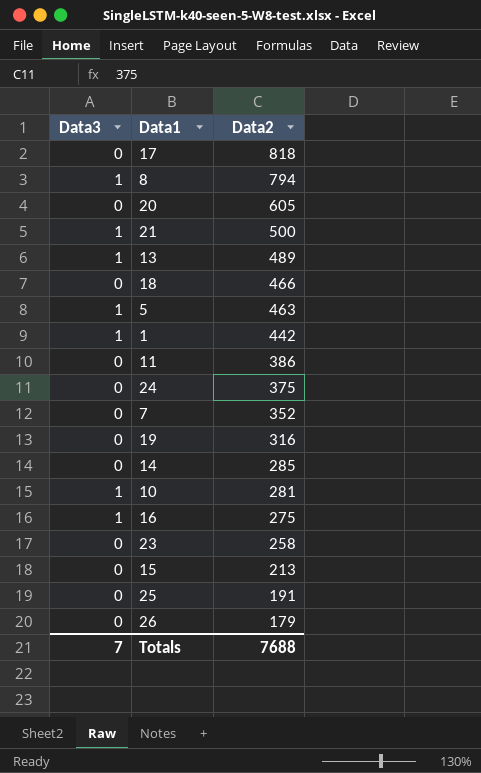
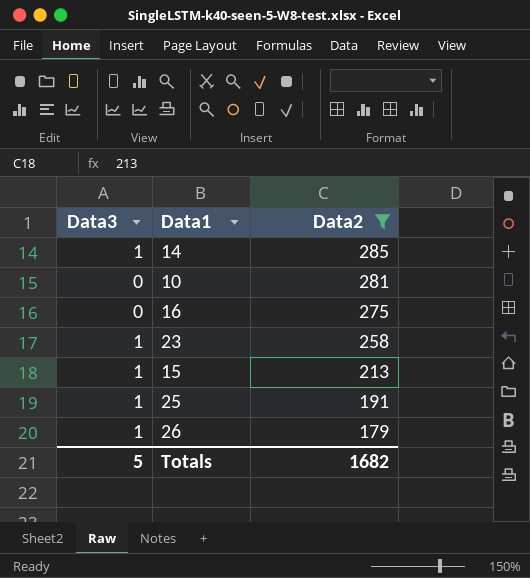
filter: none -> Data2 <= 285
14 | Data3: 0 -> 1
10 | Data3: 1 -> 0
16 | Data3: 1 -> 0
23 | Data3: 0 -> 1
15 | Data3: 0 -> 1
25 | Data3: 0 -> 1
26 | Data3: 0 -> 1
Totals | Data3: 7 -> 5
Totals | Data2: 7688 -> 1682

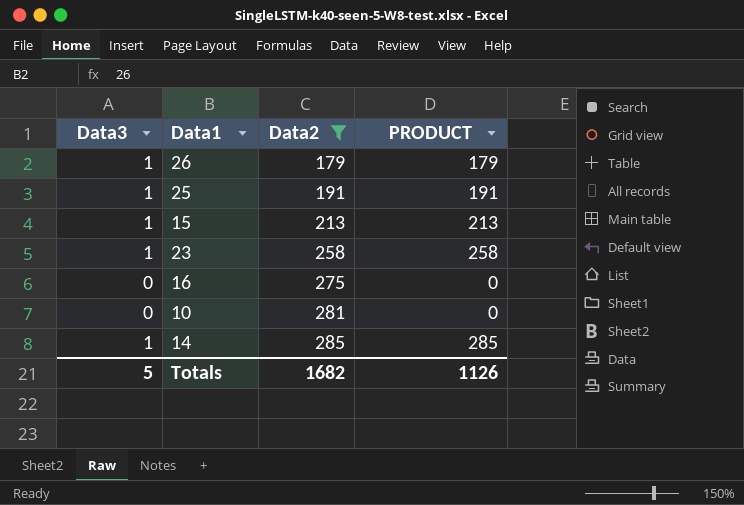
row order: Data2 descending -> Data2 ascending
column PRODUCT | formula: none -> [Data3] * [Data2]

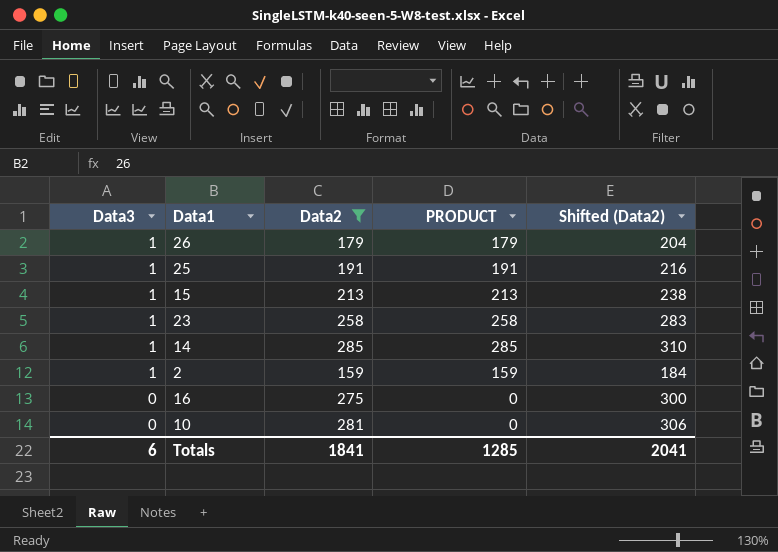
row order: Data2 ascending -> Data3 descending
column Shifted (Data2) | formula: none -> [Data2] + 25
row 2: none -> 1 | 159 | 159 | 184
Totals | Data3: 5 -> 6
Totals | Data2: 1682 -> 1841
Totals | PRODUCT: 1126 -> 1285

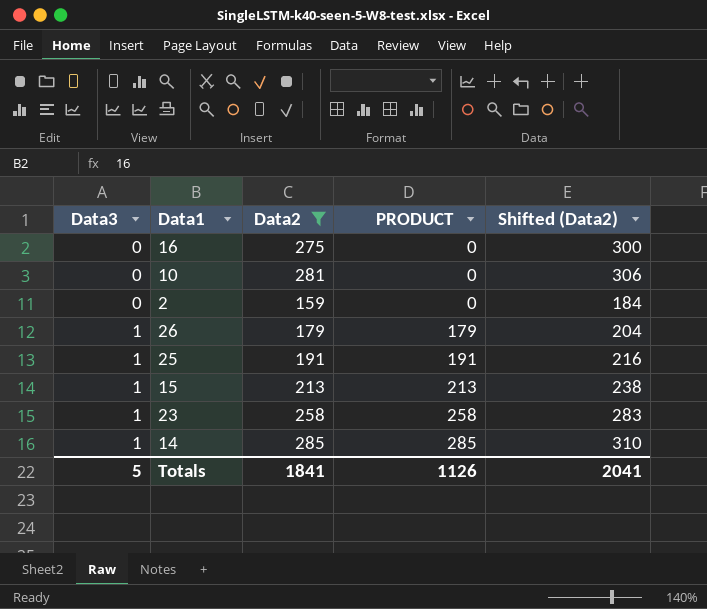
row order: Data3 descending -> Data3 ascending
2 | Data3: 1 -> 0
2 | PRODUCT: 159 -> 0
Totals | Data3: 6 -> 5
Totals | PRODUCT: 1285 -> 1126

